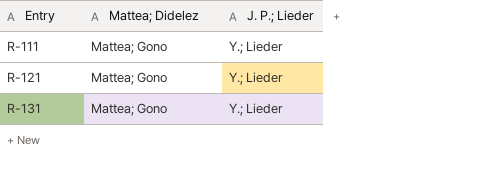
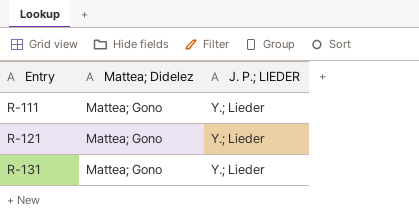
column name: J. P.; Lieder -> J. P.; LIEDER

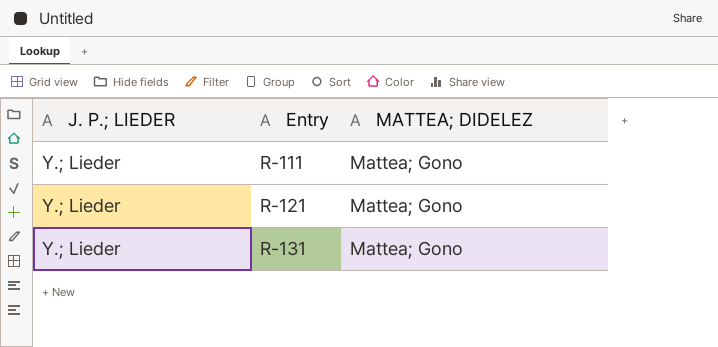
column J. P.; LIEDER | position: 3 -> 1
column name: Mattea; Didelez -> MATTEA; DIDELEZ

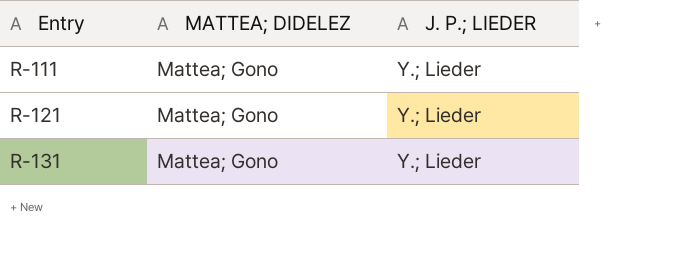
column J. P.; LIEDER | position: 1 -> 3

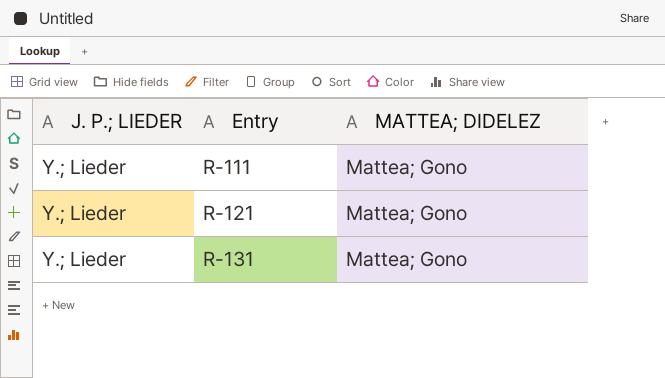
column J. P.; LIEDER | position: 3 -> 1

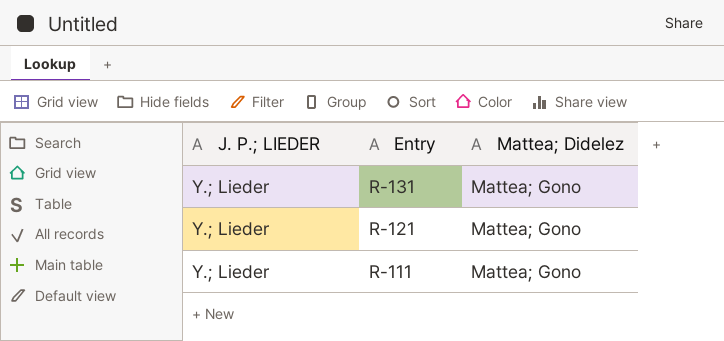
row order: Entry ascending -> Entry descending
column name: MATTEA; DIDELEZ -> Mattea; Didelez

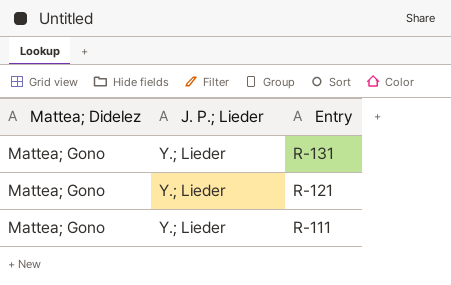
column Mattea; Didelez | position: 3 -> 1
column name: J. P.; LIEDER -> J. P.; Lieder

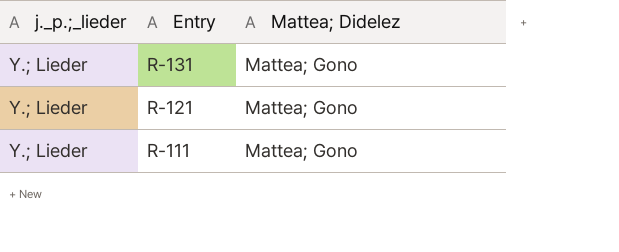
column name: J. P.; Lieder -> j._p.;_lieder
column Mattea; Didelez | position: 1 -> 3

